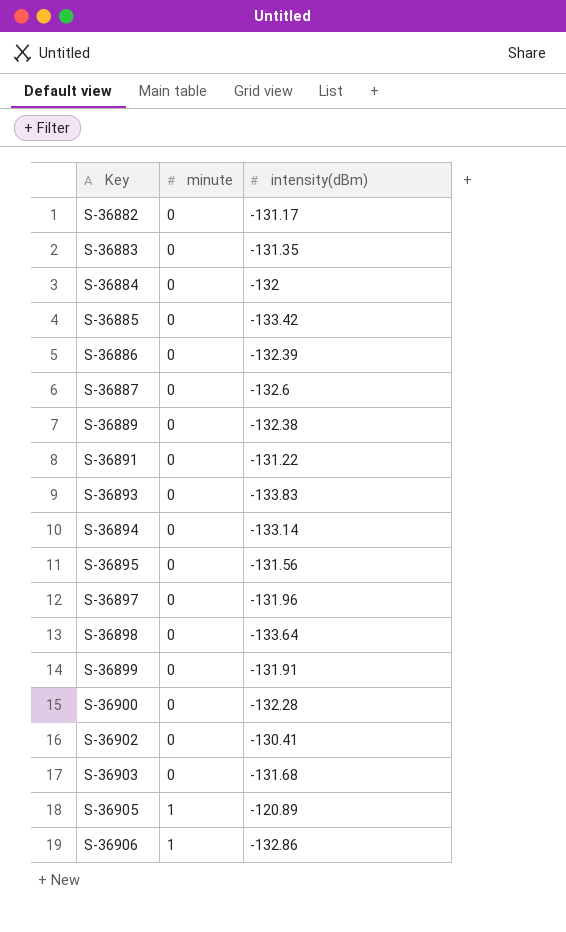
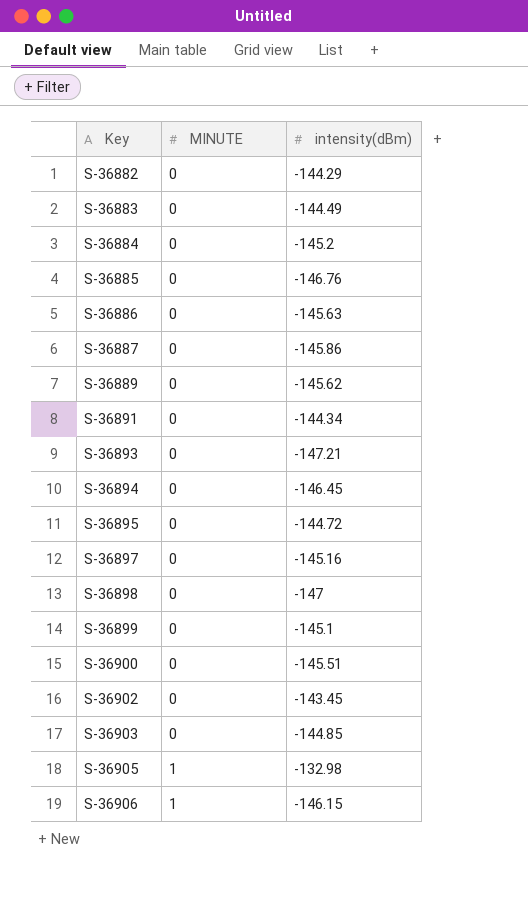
column name: minute -> MINUTE
S-36882 | intensity(dBm): -131.17 -> -144.29
S-36883 | intensity(dBm): -131.35 -> -144.49
S-36884 | intensity(dBm): -132 -> -145.2
S-36885 | intensity(dBm): -133.42 -> -146.76
S-36886 | intensity(dBm): -132.39 -> -145.63
S-36887 | intensity(dBm): -132.6 -> -145.86
S-36889 | intensity(dBm): -132.38 -> -145.62
S-36891 | intensity(dBm): -131.22 -> -144.34
S-36893 | intensity(dBm): -133.83 -> -147.21
S-36894 | intensity(dBm): -133.14 -> -146.45
S-36895 | intensity(dBm): -131.56 -> -144.72
S-36897 | intensity(dBm): -131.96 -> -145.16
S-36898 | intensity(dBm): -133.64 -> -147
S-36899 | intensity(dBm): -131.91 -> -145.1
S-36900 | intensity(dBm): -132.28 -> -145.51
S-36902 | intensity(dBm): -130.41 -> -143.45
S-36903 | intensity(dBm): -131.68 -> -144.85
S-36905 | intensity(dBm): -120.89 -> -132.98
S-36906 | intensity(dBm): -132.86 -> -146.15

